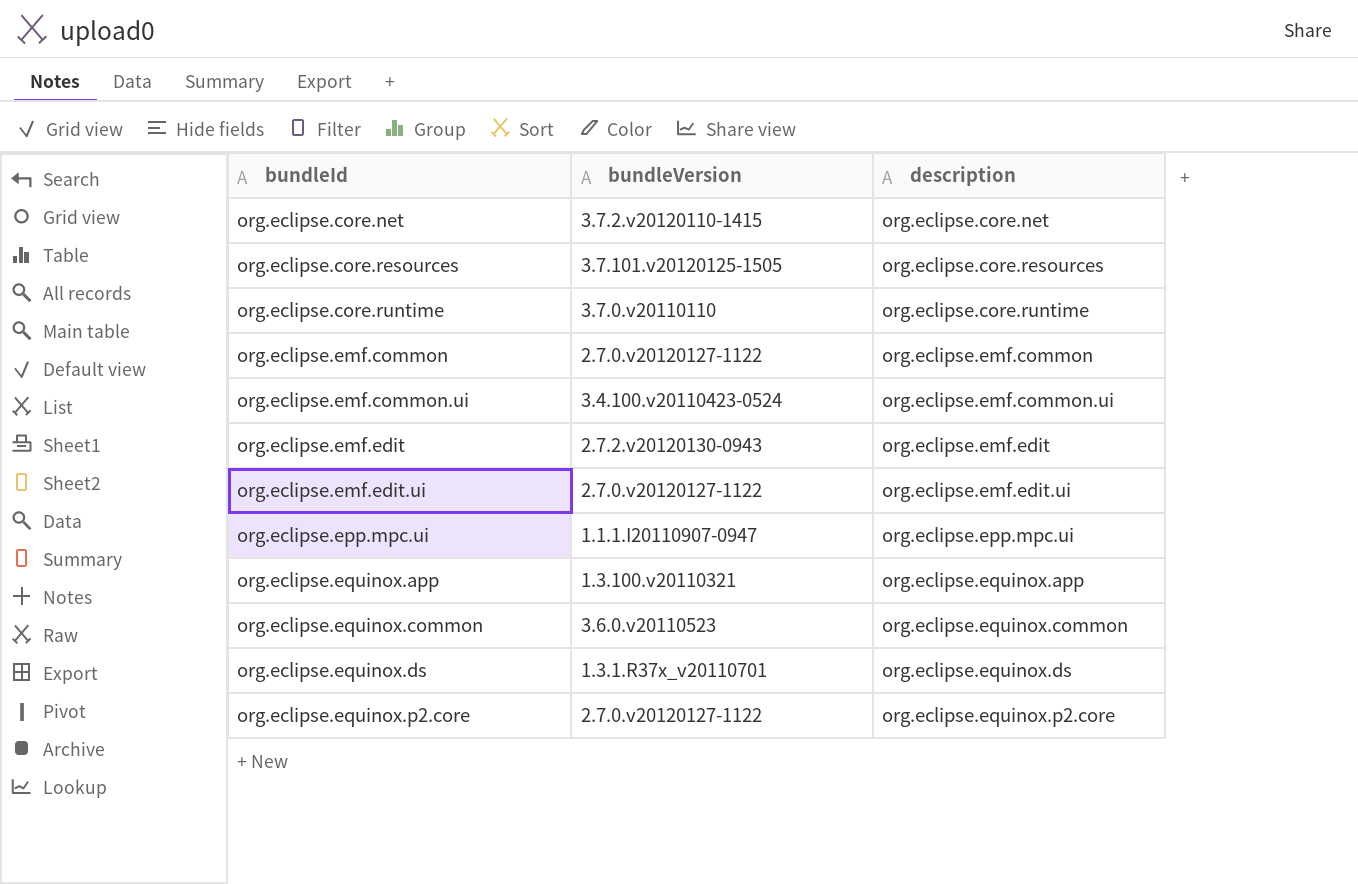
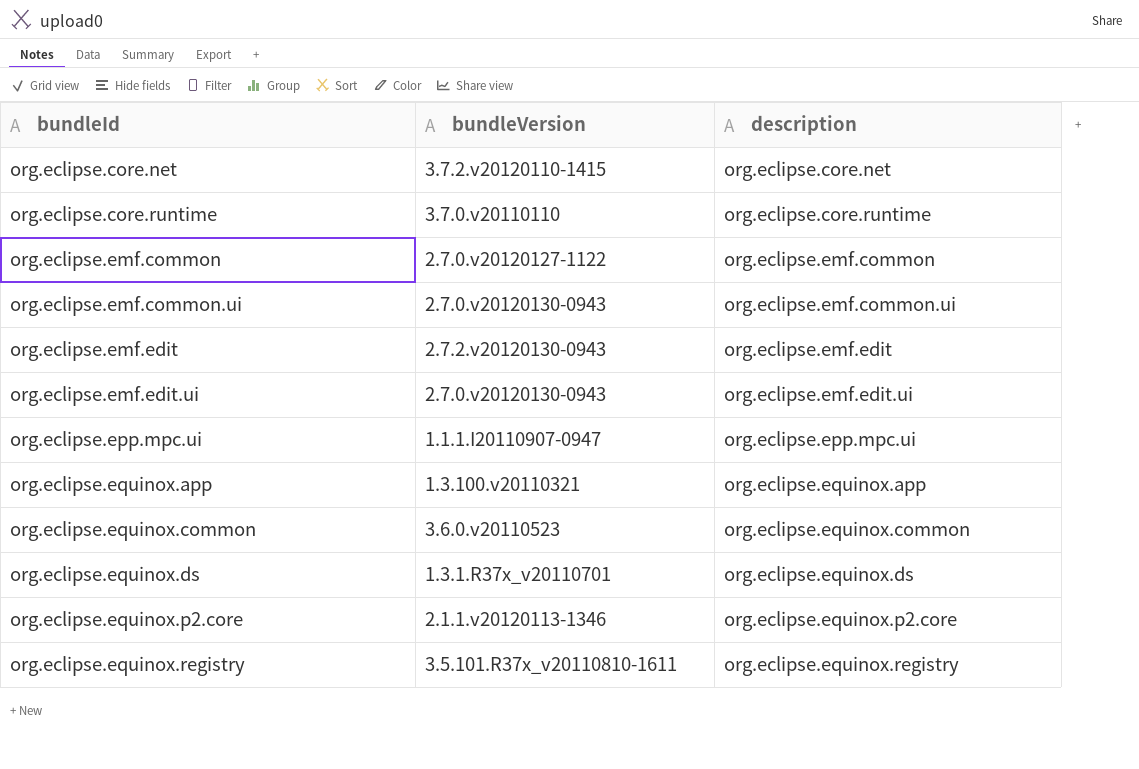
row org.eclipse.core.resources: 3.7.101.v20120125-1505 | org.eclipse.core.resources -> none
org.eclipse.emf.common.ui | bundleVersion: 3.4.100.v20110423-0524 -> 2.7.0.v20120130-0943
org.eclipse.emf.edit.ui | bundleVersion: 2.7.0.v20120127-1122 -> 2.7.0.v20120130-0943
org.eclipse.equinox.p2.core | bundleVersion: 2.7.0.v20120127-1122 -> 2.1.1.v20120113-1346
row org.eclipse.equinox.registry: none -> 3.5.101.R37x_v20110810-1611 | org.eclipse.equinox.registry

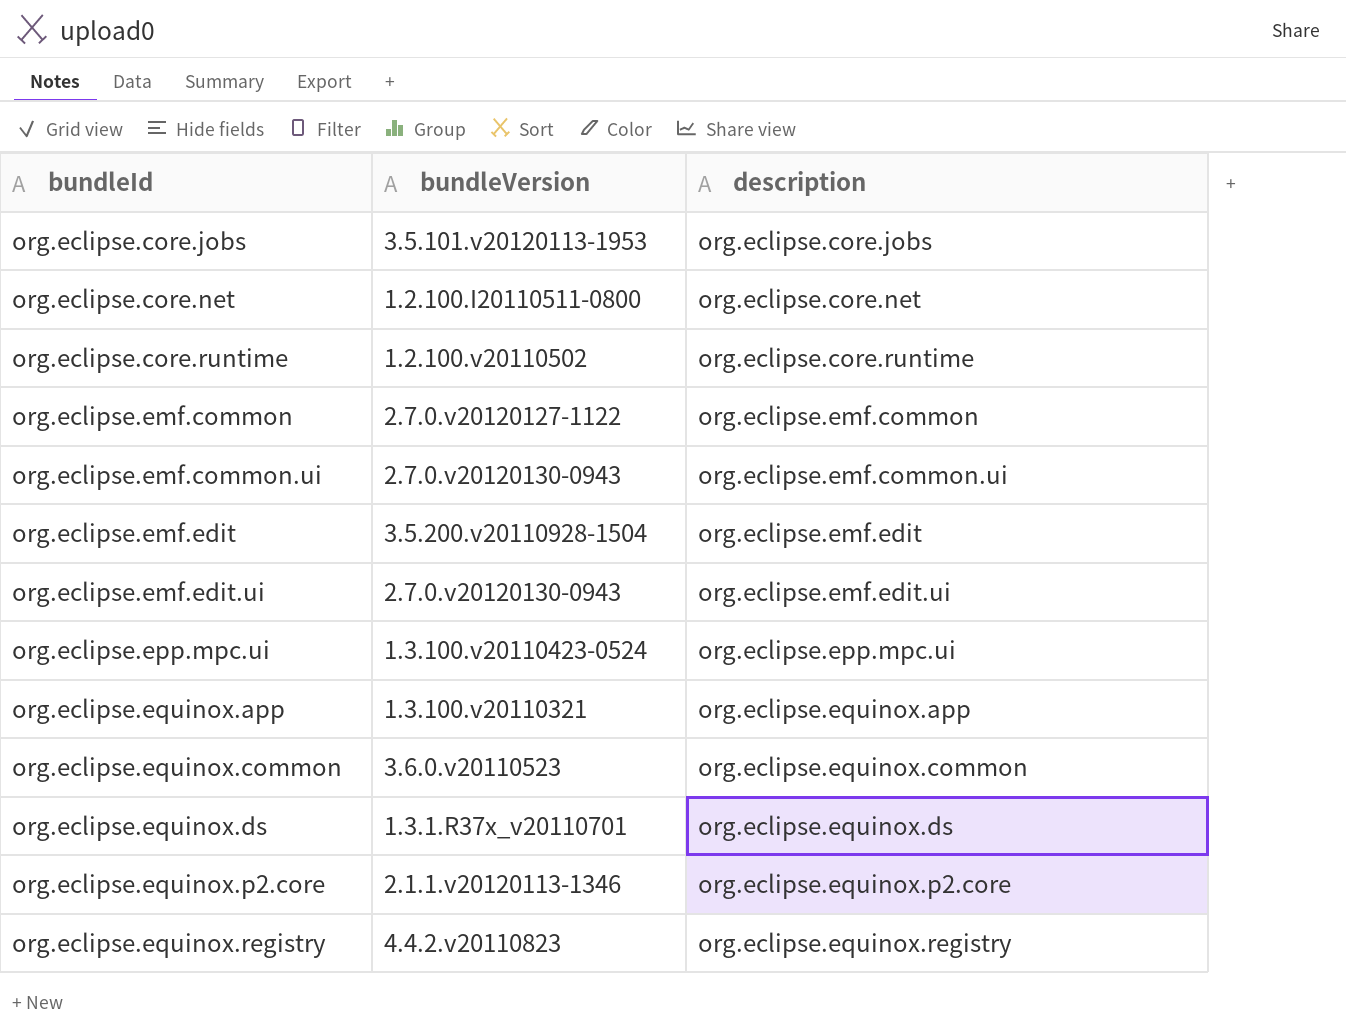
row org.eclipse.core.jobs: none -> 3.5.101.v20120113-1953 | org.eclipse.core.jobs
org.eclipse.core.net | bundleVersion: 3.7.2.v20120110-1415 -> 1.2.100.I20110511-0800
org.eclipse.core.runtime | bundleVersion: 3.7.0.v20110110 -> 1.2.100.v20110502
org.eclipse.emf.edit | bundleVersion: 2.7.2.v20120130-0943 -> 3.5.200.v20110928-1504
org.eclipse.epp.mpc.ui | bundleVersion: 1.1.1.I20110907-0947 -> 1.3.100.v20110423-0524
org.eclipse.equinox.registry | bundleVersion: 3.5.101.R37x_v20110810-1611 -> 4.4.2.v20110823

